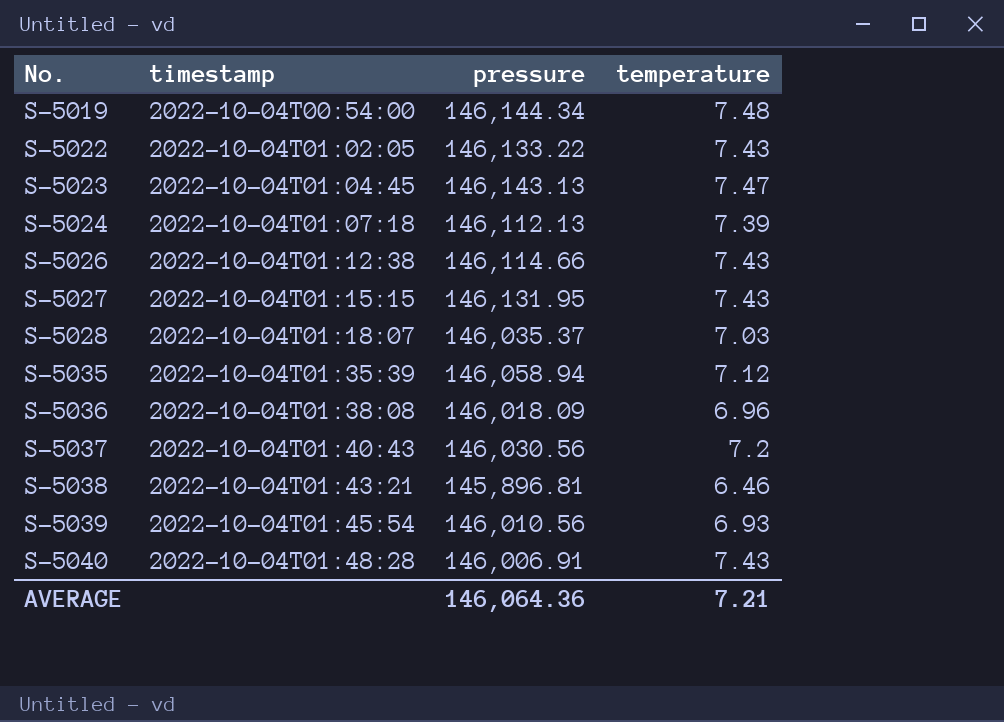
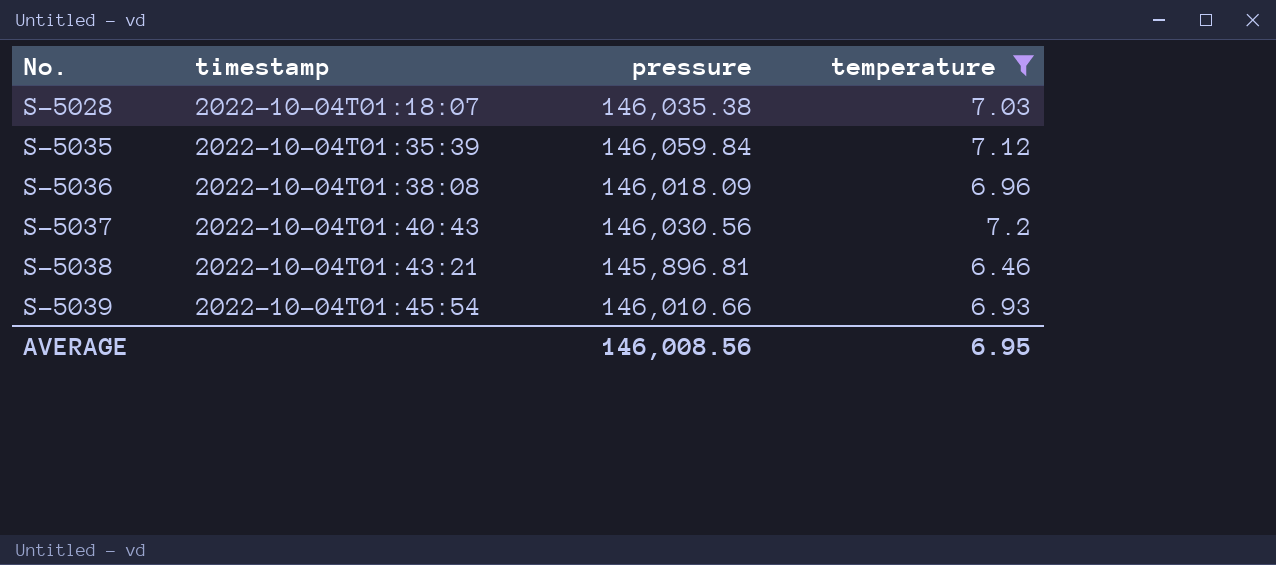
filter: none -> temperature <= 7.2
S-5028 | pressure: 146,035.37 -> 146,035.38
S-5035 | pressure: 146,058.94 -> 146,059.84
S-5039 | pressure: 146,010.56 -> 146,010.66
AVERAGE | pressure: 146,064.36 -> 146,008.56
AVERAGE | temperature: 7.21 -> 6.95

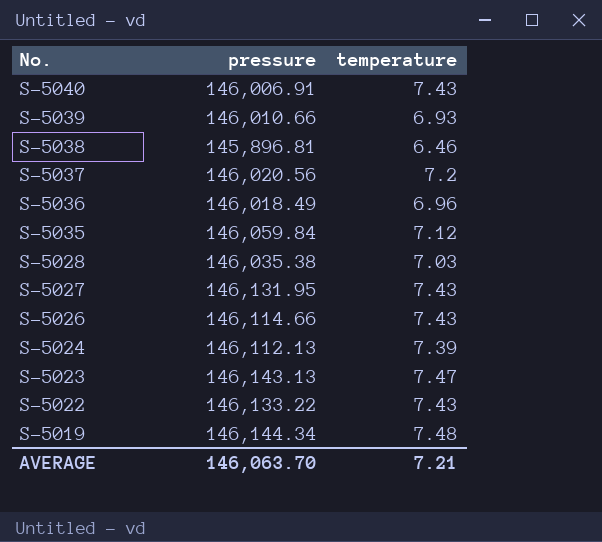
filter: temperature <= 7.2 -> none
row order: No. ascending -> No. descending
column timestamp | position: 2 -> none
S-5037 | pressure: 146,030.56 -> 146,020.56
S-5036 | pressure: 146,018.09 -> 146,018.49
AVERAGE | pressure: 146,008.56 -> 146,063.70
AVERAGE | temperature: 6.95 -> 7.21

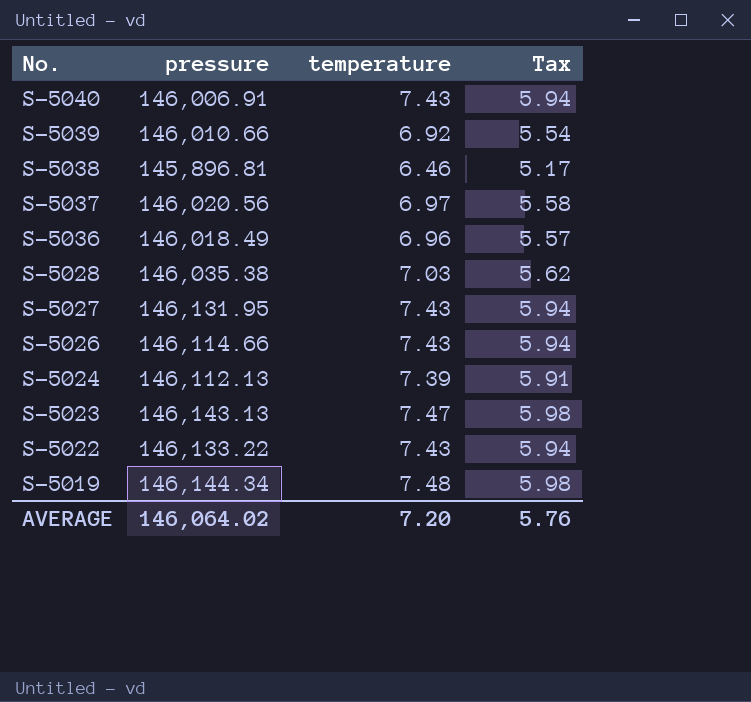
column Tax | formula: none -> [temperature] * 0.8
row S-5035: 146,059.84 | 7.12 -> none
S-5039 | temperature: 6.93 -> 6.92
S-5037 | temperature: 7.2 -> 6.97
AVERAGE | pressure: 146,063.70 -> 146,064.02
AVERAGE | temperature: 7.21 -> 7.20

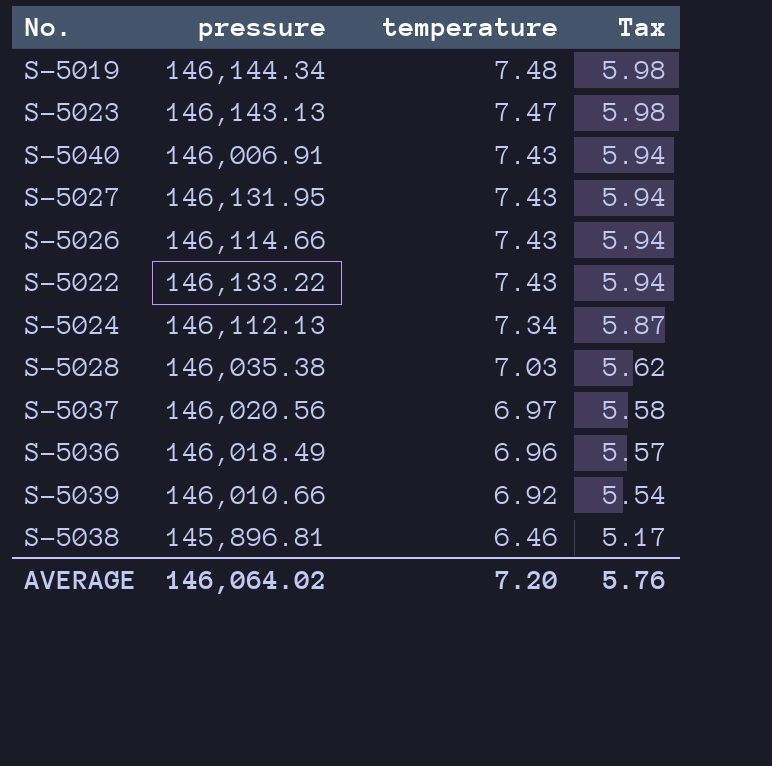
row order: No. descending -> temperature descending
S-5024 | temperature: 7.39 -> 7.34
S-5024 | Tax: 5.91 -> 5.87

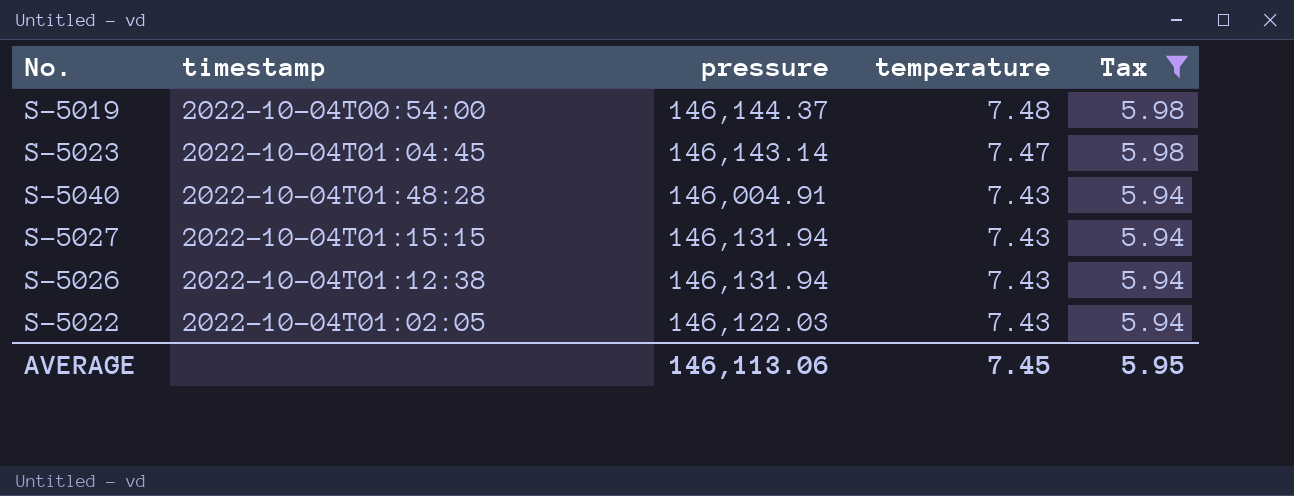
filter: none -> Tax >= 5.94
column timestamp | position: none -> 2
S-5019 | pressure: 146,144.34 -> 146,144.37
S-5023 | pressure: 146,143.13 -> 146,143.14
S-5040 | pressure: 146,006.91 -> 146,004.91
S-5027 | pressure: 146,131.95 -> 146,131.94
S-5026 | pressure: 146,114.66 -> 146,131.94
S-5022 | pressure: 146,133.22 -> 146,122.03
AVERAGE | pressure: 146,064.02 -> 146,113.06
AVERAGE | temperature: 7.20 -> 7.45
AVERAGE | Tax: 5.76 -> 5.95

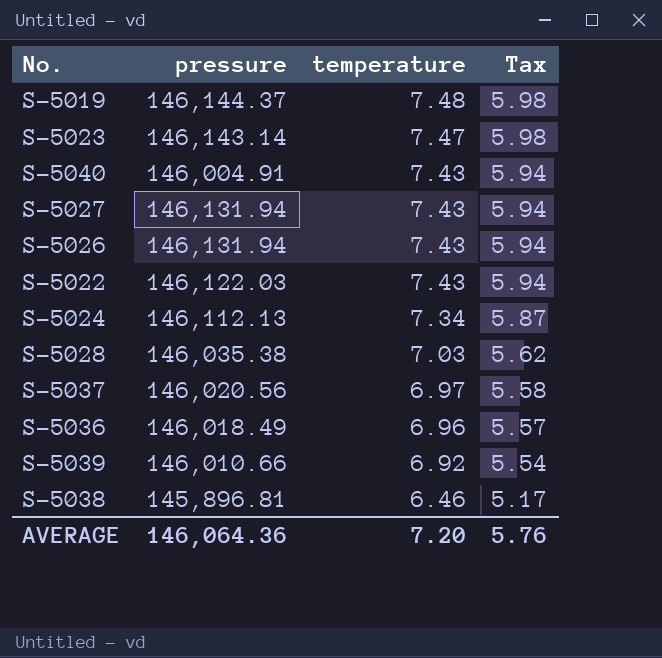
filter: Tax >= 5.94 -> none
column timestamp | position: 2 -> none
AVERAGE | pressure: 146,113.06 -> 146,064.36
AVERAGE | temperature: 7.45 -> 7.20
AVERAGE | Tax: 5.95 -> 5.76

